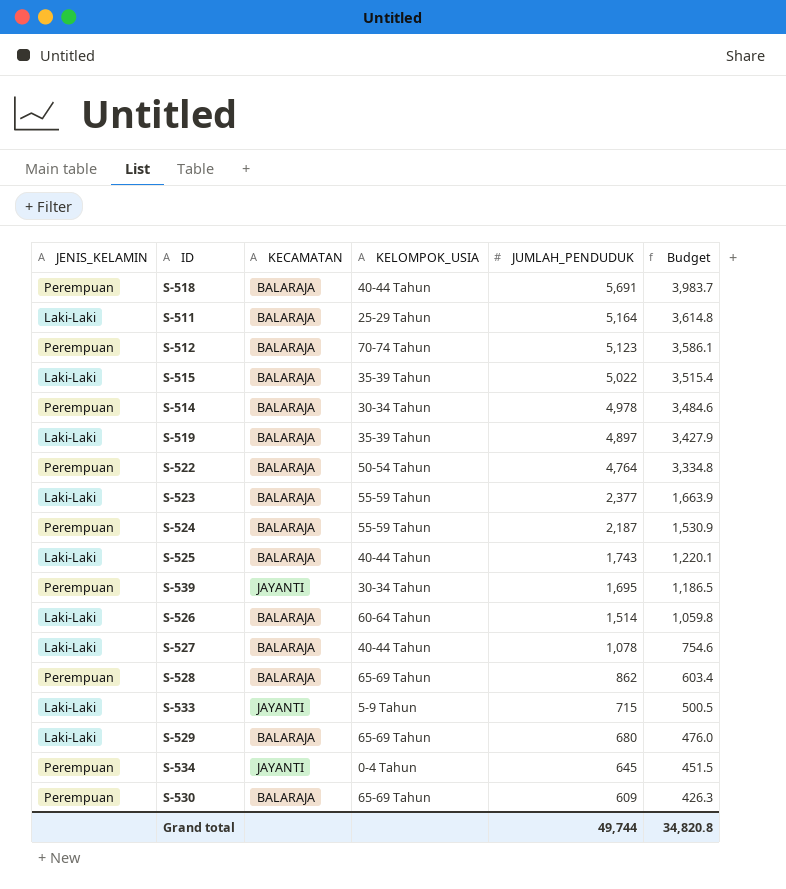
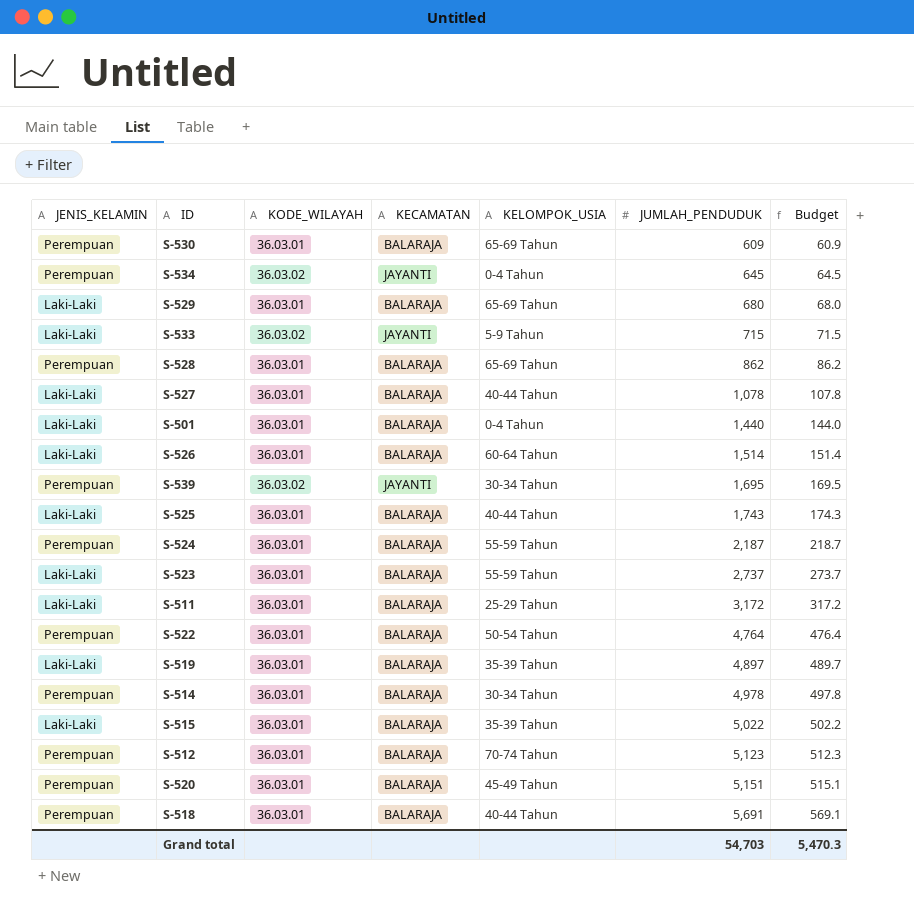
row order: JUMLAH_PENDUDUK descending -> JUMLAH_PENDUDUK ascending
column KODE_WILAYAH | position: none -> 3
column Budget | formula: [JUMLAH_PENDUDUK] * 0.7 -> [JUMLAH_PENDUDUK] * 0.1
row S-501: none -> Laki-Laki | 36.03.01 | BALARAJA | 0-4 Tahun | 1,440 | 144.0
S-523 | JUMLAH_PENDUDUK: 2,377 -> 2,737
S-511 | JUMLAH_PENDUDUK: 5,164 -> 3,172
row S-520: none -> Perempuan | 36.03.01 | BALARAJA | 45-49 Tahun | 5,151 | 515.1
Grand total | JUMLAH_PENDUDUK: 49,744 -> 54,703
Grand total | Budget: 34,820.8 -> 5,470.3

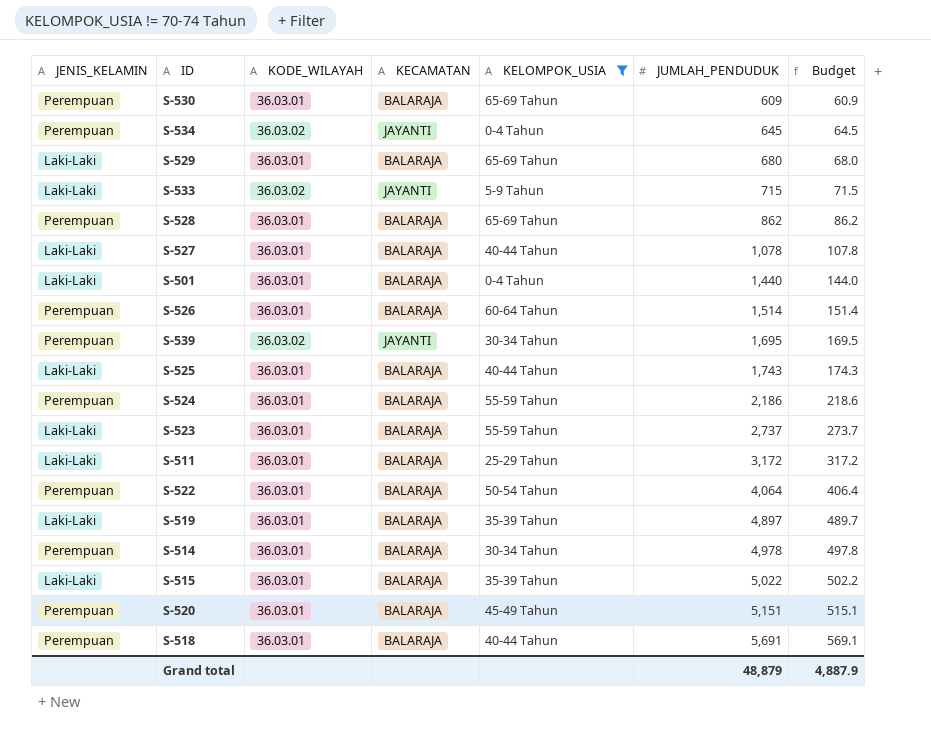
filter: none -> KELOMPOK_USIA != 70-74 Tahun
S-526 | JENIS_KELAMIN: Laki-Laki -> Perempuan
S-524 | JUMLAH_PENDUDUK: 2,187 -> 2,186
S-524 | Budget: 218.7 -> 218.6
S-522 | JUMLAH_PENDUDUK: 4,764 -> 4,064
S-522 | Budget: 476.4 -> 406.4
Grand total | JUMLAH_PENDUDUK: 54,703 -> 48,879
Grand total | Budget: 5,470.3 -> 4,887.9

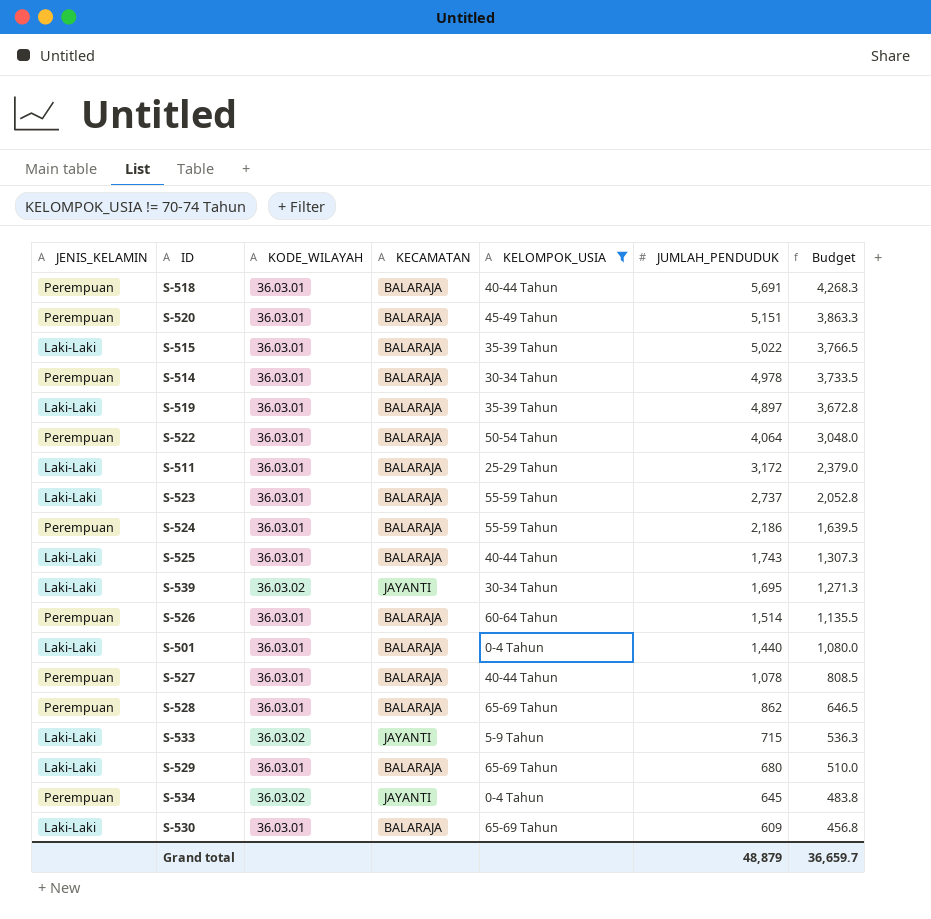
row order: JUMLAH_PENDUDUK ascending -> JUMLAH_PENDUDUK descending
column Budget | formula: [JUMLAH_PENDUDUK] * 0.1 -> [JUMLAH_PENDUDUK] * 0.75
S-539 | JENIS_KELAMIN: Perempuan -> Laki-Laki
S-527 | JENIS_KELAMIN: Laki-Laki -> Perempuan
S-530 | JENIS_KELAMIN: Perempuan -> Laki-Laki
Grand total | Budget: 4,887.9 -> 36,659.7

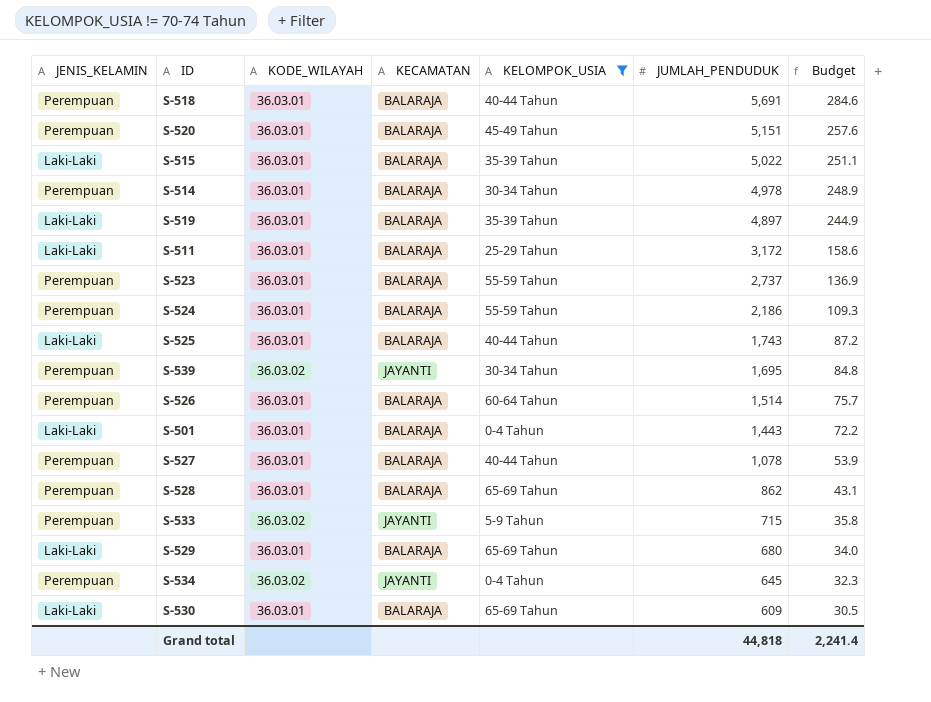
column Budget | formula: [JUMLAH_PENDUDUK] * 0.75 -> [JUMLAH_PENDUDUK] * 0.05
row S-522: Perempuan | 36.03.01 | BALARAJA | 50-54 Tahun | 4,064 | 3,048.0 -> none
S-523 | JENIS_KELAMIN: Laki-Laki -> Perempuan
S-539 | JENIS_KELAMIN: Laki-Laki -> Perempuan
S-501 | JUMLAH_PENDUDUK: 1,440 -> 1,443
S-533 | JENIS_KELAMIN: Laki-Laki -> Perempuan
Grand total | JUMLAH_PENDUDUK: 48,879 -> 44,818
Grand total | Budget: 36,659.7 -> 2,241.4

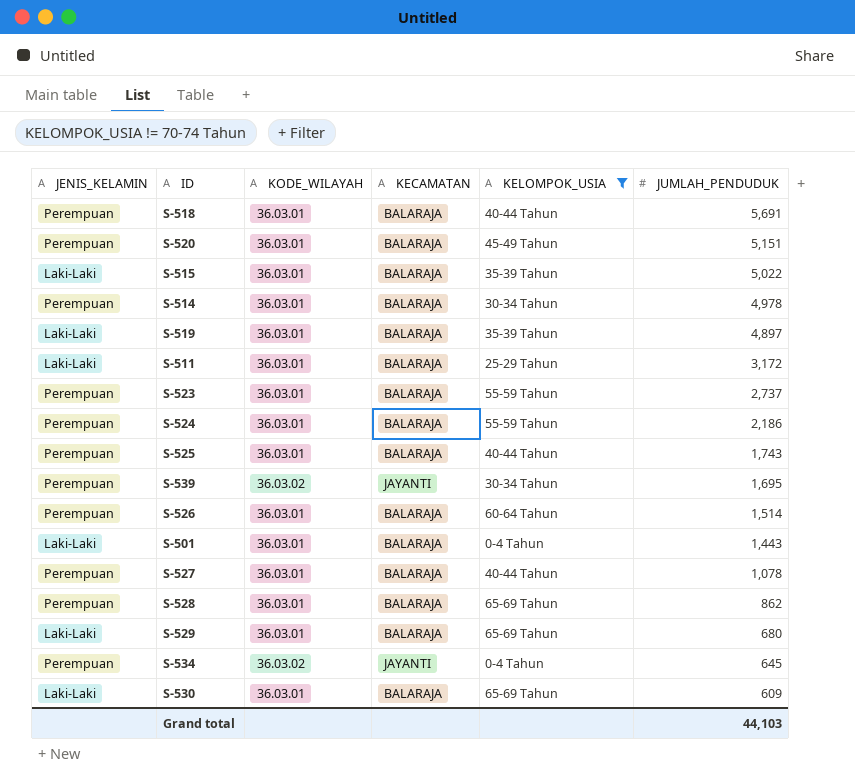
column Budget | formula: [JUMLAH_PENDUDUK] * 0.05 -> none
row S-533: Perempuan | 36.03.02 | JAYANTI | 5-9 Tahun | 715 | 35.8 -> none
S-525 | JENIS_KELAMIN: Laki-Laki -> Perempuan
Grand total | JUMLAH_PENDUDUK: 44,818 -> 44,103

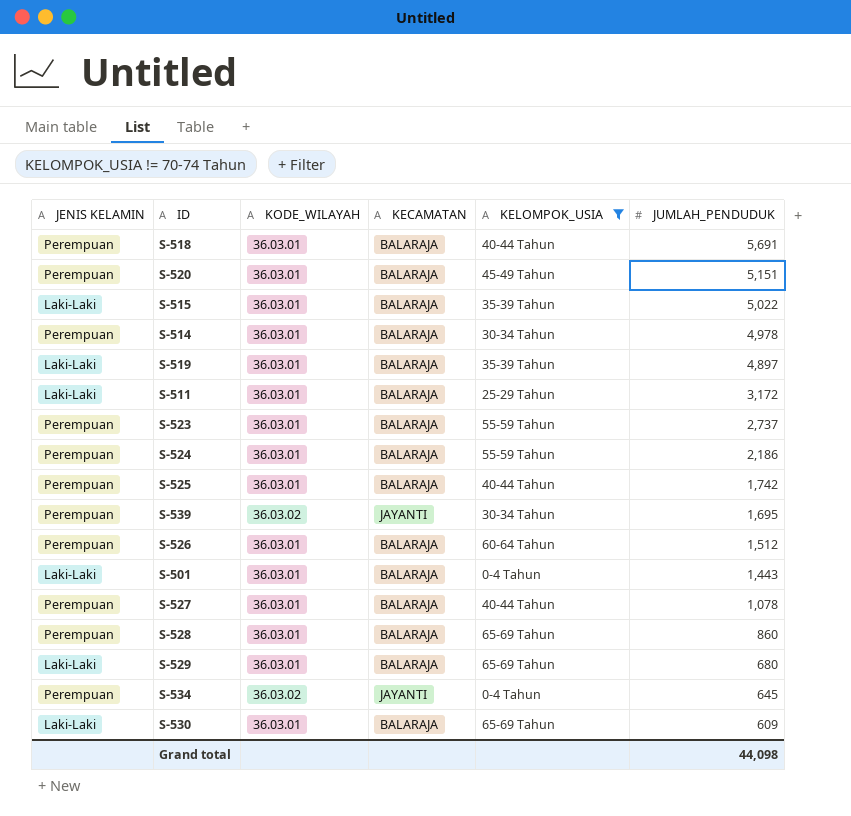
column name: JENIS_KELAMIN -> JENIS KELAMIN
S-525 | JUMLAH_PENDUDUK: 1,743 -> 1,742
S-526 | JUMLAH_PENDUDUK: 1,514 -> 1,512
S-528 | JUMLAH_PENDUDUK: 862 -> 860
Grand total | JUMLAH_PENDUDUK: 44,103 -> 44,098

